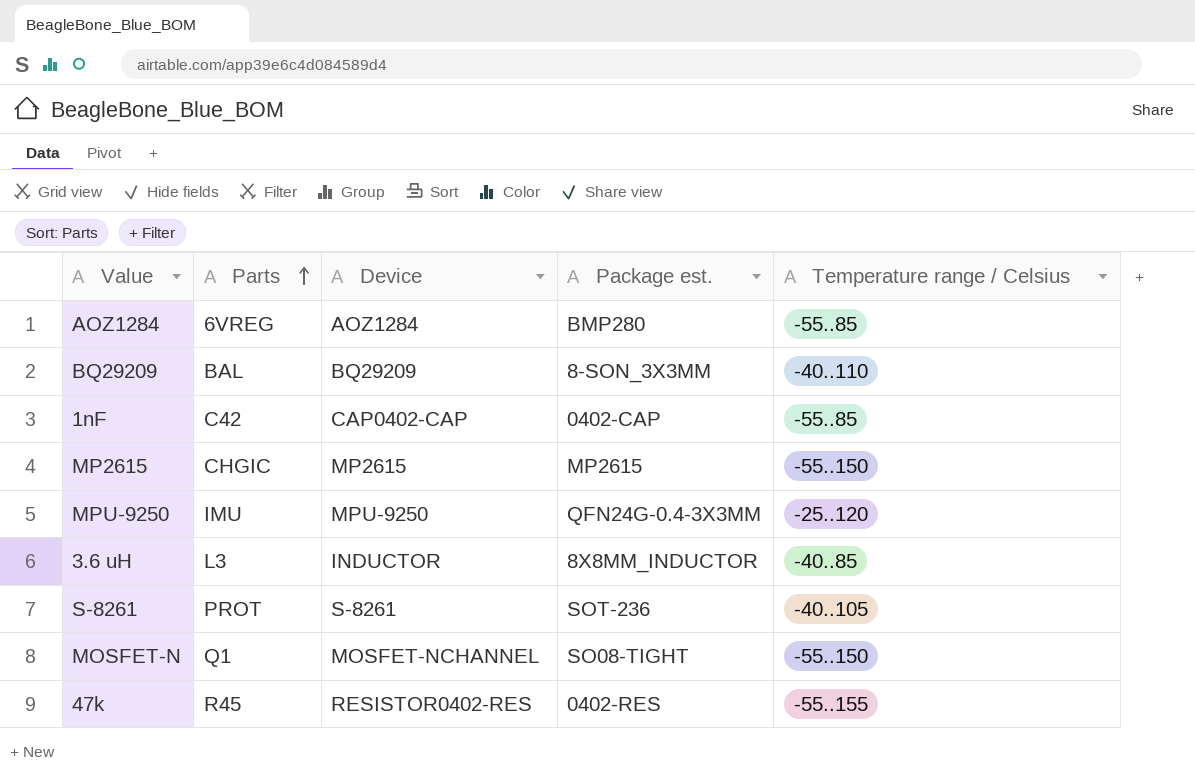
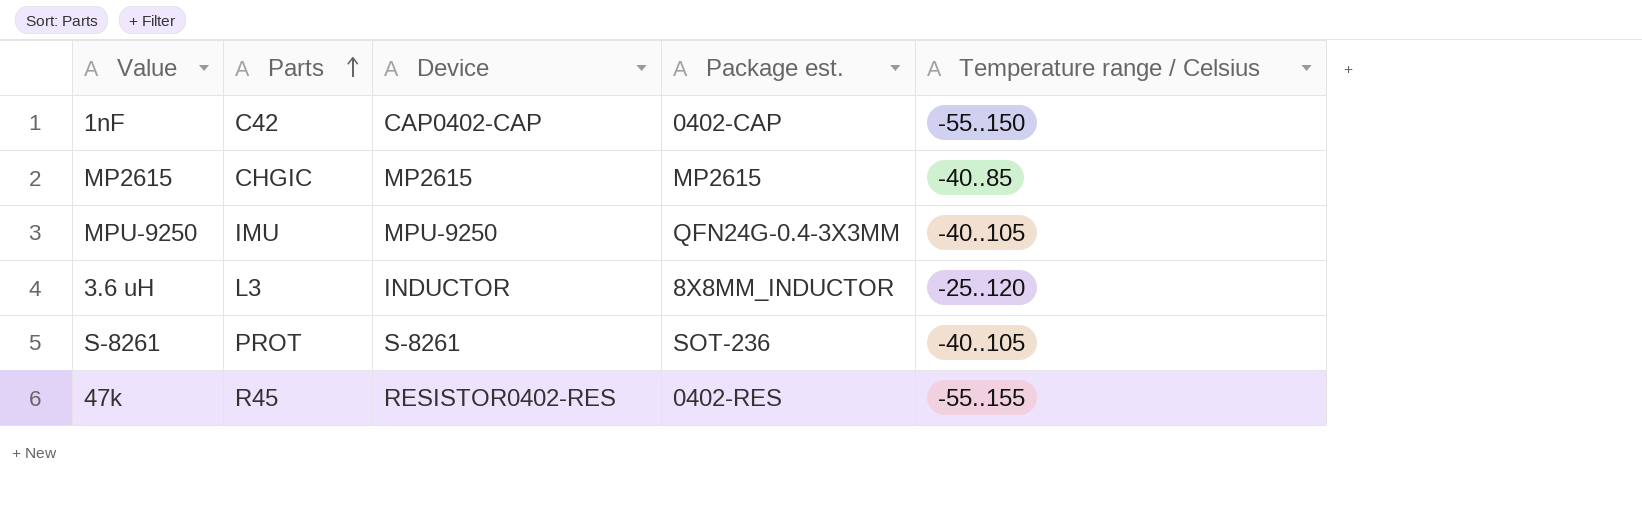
row AOZ1284: 6VREG | AOZ1284 | BMP280 | -55..85 -> none
row BQ29209: BAL | BQ29209 | 8-SON_3X3MM | -40..110 -> none
row MOSFET-N: Q1 | MOSFET-NCHANNEL | SO08-TIGHT | -55..150 -> none
1nF | Temperature range / Celsius: -55..85 -> -55..150
MP2615 | Temperature range / Celsius: -55..150 -> -40..85
MPU-9250 | Temperature range / Celsius: -25..120 -> -40..105
3.6 uH | Temperature range / Celsius: -40..85 -> -25..120

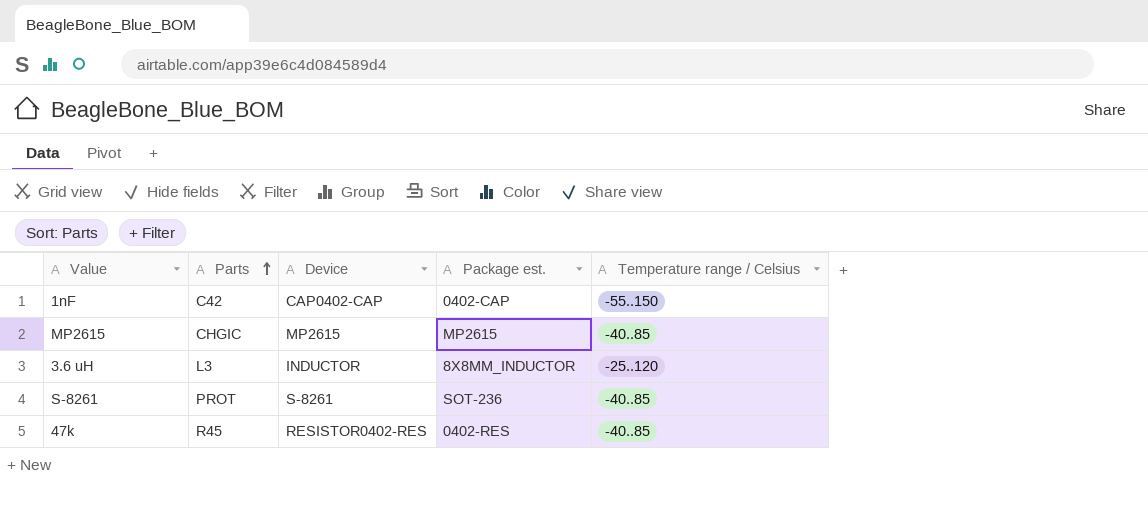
row MPU-9250: IMU | MPU-9250 | QFN24G-0.4-3X3MM | -40..105 -> none
S-8261 | Temperature range / Celsius: -40..105 -> -40..85
47k | Temperature range / Celsius: -55..155 -> -40..85

